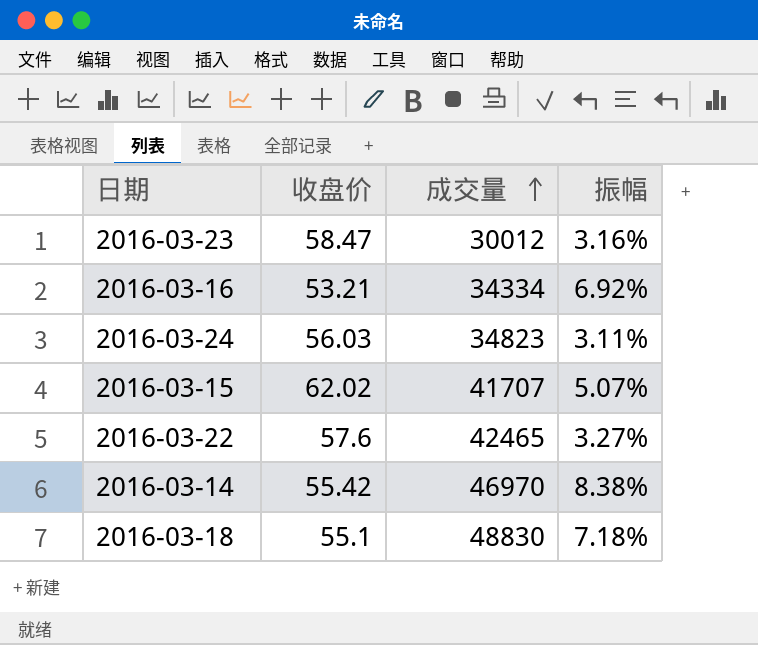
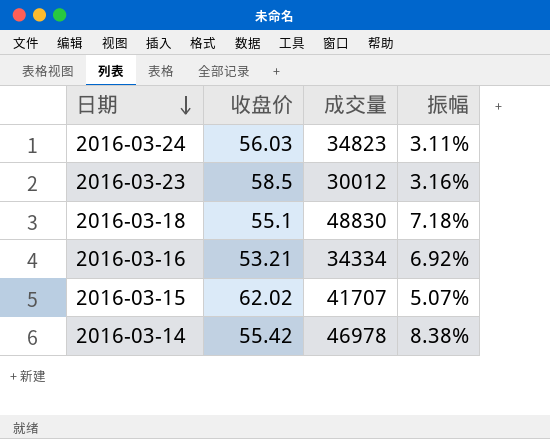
row order: 成交量 ascending -> 日期 descending
row 2016-03-22: 57.6 | 42465 | 3.27% -> none
2016-03-23 | 收盘价: 58.47 -> 58.5
2016-03-14 | 成交量: 46970 -> 46978

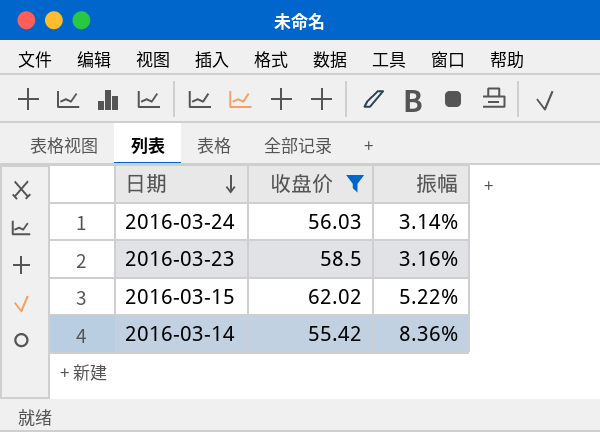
filter: none -> 收盘价 >= 55.42
column 成交量 | position: 3 -> none
2016-03-24 | 振幅: 3.11% -> 3.14%
2016-03-15 | 振幅: 5.07% -> 5.22%
2016-03-14 | 振幅: 8.38% -> 8.36%

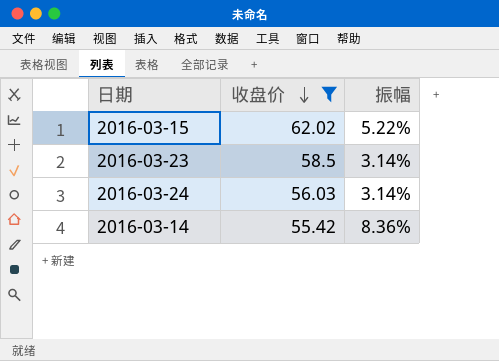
row order: 日期 descending -> 收盘价 descending
2016-03-23 | 振幅: 3.16% -> 3.14%

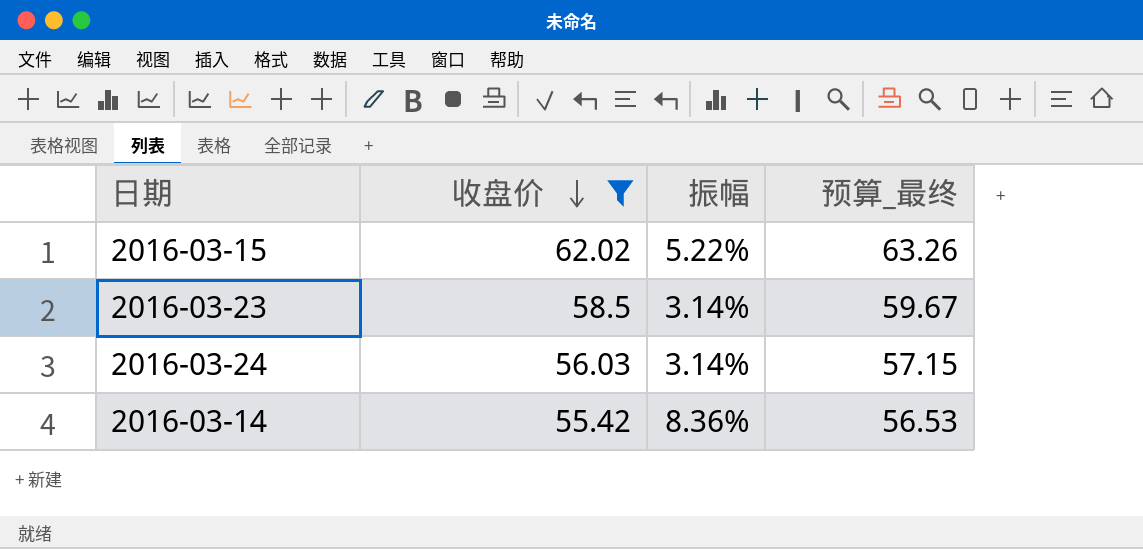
column 预算_最终 | formula: none -> [收盘价] * 1.02

